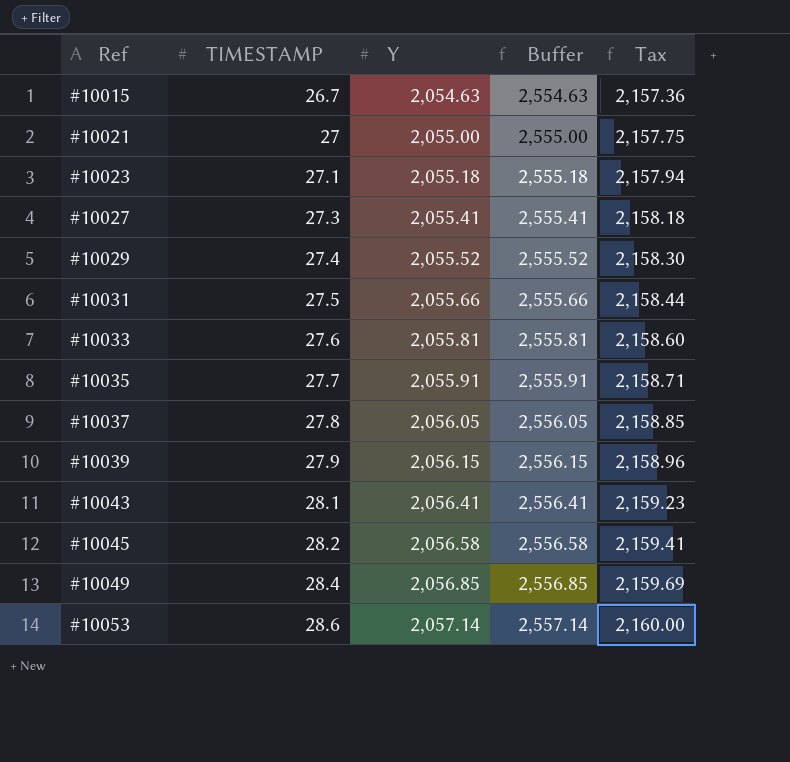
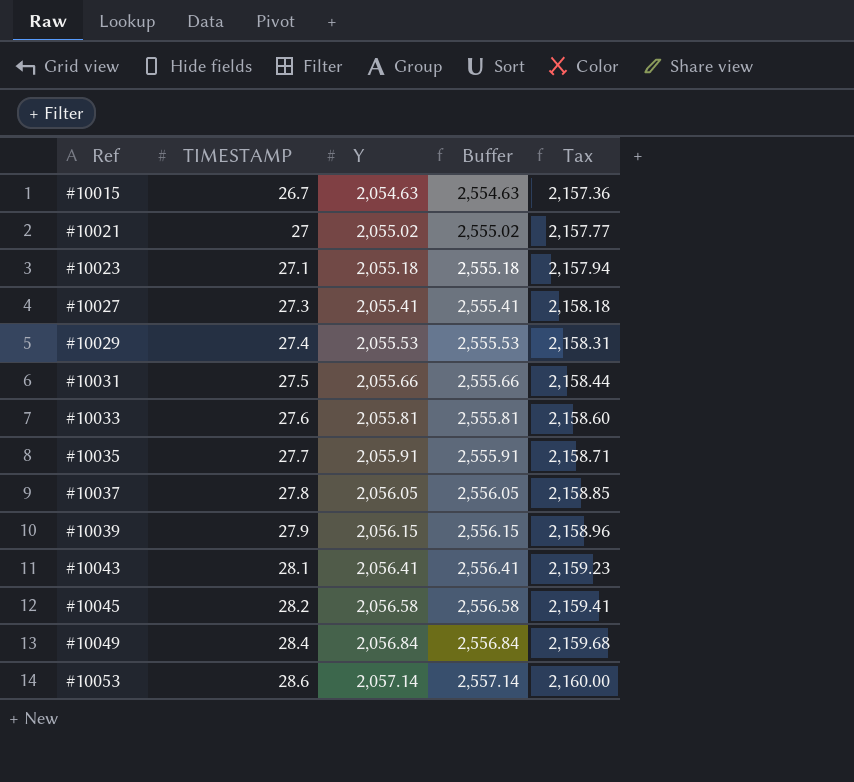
#10021 | Y: 2,055.00 -> 2,055.02
#10021 | Buffer: 2,555.00 -> 2,555.02
#10021 | Tax: 2,157.75 -> 2,157.77
#10029 | Y: 2,055.52 -> 2,055.53
#10029 | Buffer: 2,555.52 -> 2,555.53
#10029 | Tax: 2,158.30 -> 2,158.31
#10049 | Y: 2,056.85 -> 2,056.84
#10049 | Buffer: 2,556.85 -> 2,556.84
#10049 | Tax: 2,159.69 -> 2,159.68

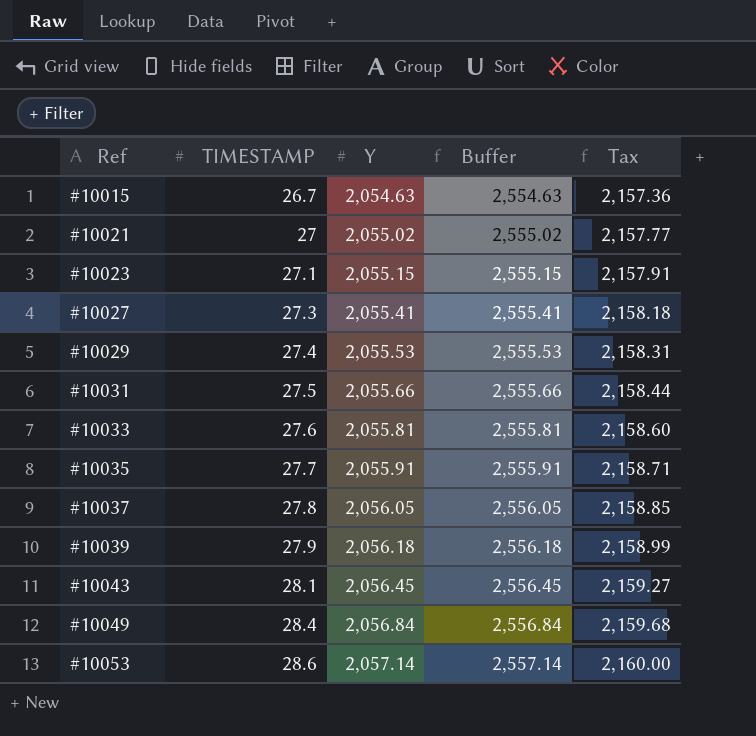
row #10045: 28.2 | 2,056.58 | 2,556.58 | 2,159.41 -> none
#10023 | Y: 2,055.18 -> 2,055.15
#10023 | Buffer: 2,555.18 -> 2,555.15
#10023 | Tax: 2,157.94 -> 2,157.91
#10039 | Y: 2,056.15 -> 2,056.18
#10039 | Buffer: 2,556.15 -> 2,556.18
#10039 | Tax: 2,158.96 -> 2,158.99
#10043 | Y: 2,056.41 -> 2,056.45
#10043 | Buffer: 2,556.41 -> 2,556.45
#10043 | Tax: 2,159.23 -> 2,159.27

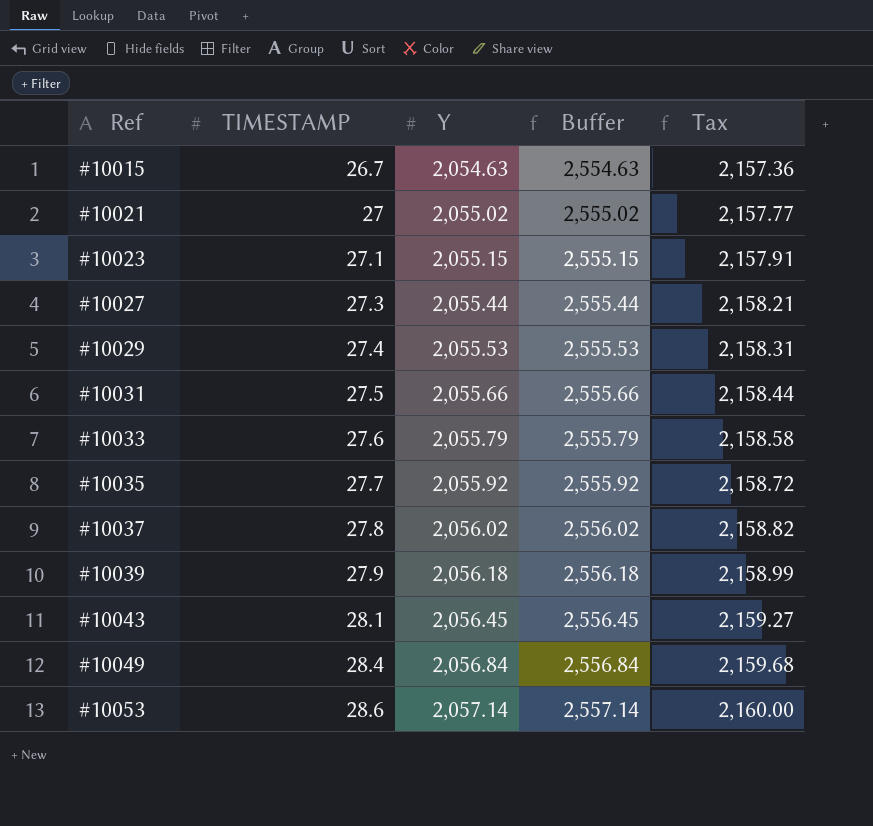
#10027 | Y: 2,055.41 -> 2,055.44
#10027 | Buffer: 2,555.41 -> 2,555.44
#10027 | Tax: 2,158.18 -> 2,158.21
#10033 | Y: 2,055.81 -> 2,055.79
#10033 | Buffer: 2,555.81 -> 2,555.79
#10033 | Tax: 2,158.60 -> 2,158.58
#10035 | Y: 2,055.91 -> 2,055.92
#10035 | Buffer: 2,555.91 -> 2,555.92
#10035 | Tax: 2,158.71 -> 2,158.72
#10037 | Y: 2,056.05 -> 2,056.02
#10037 | Buffer: 2,556.05 -> 2,556.02
#10037 | Tax: 2,158.85 -> 2,158.82

